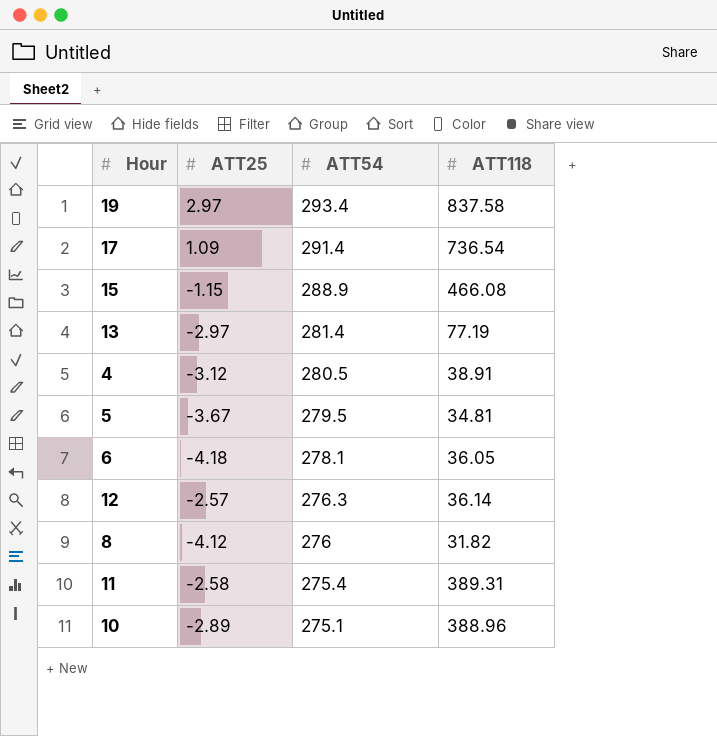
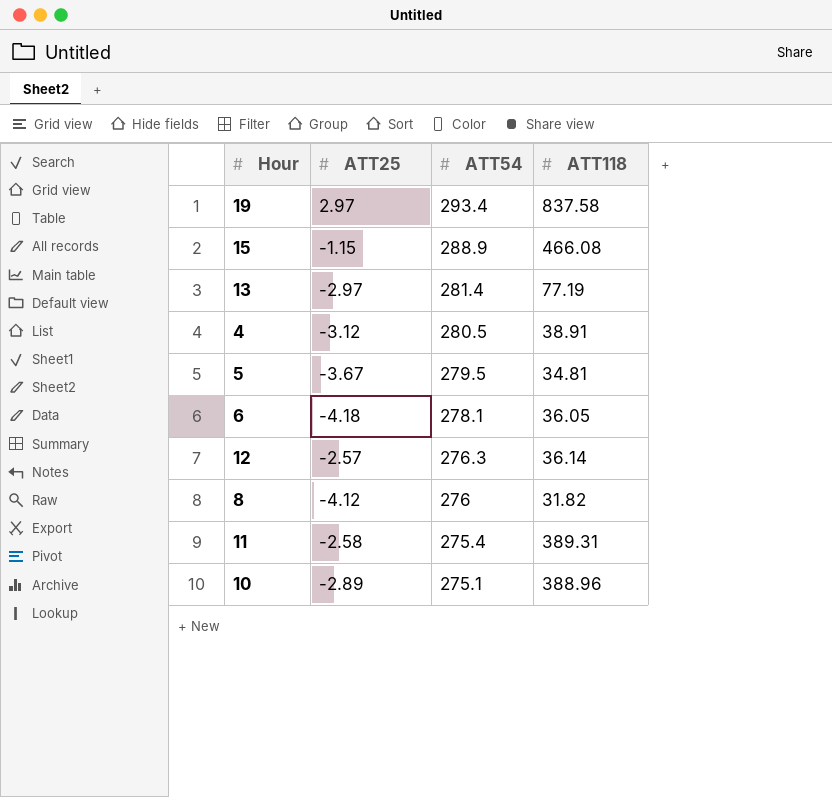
row 17: 1.09 | 291.4 | 736.54 -> none

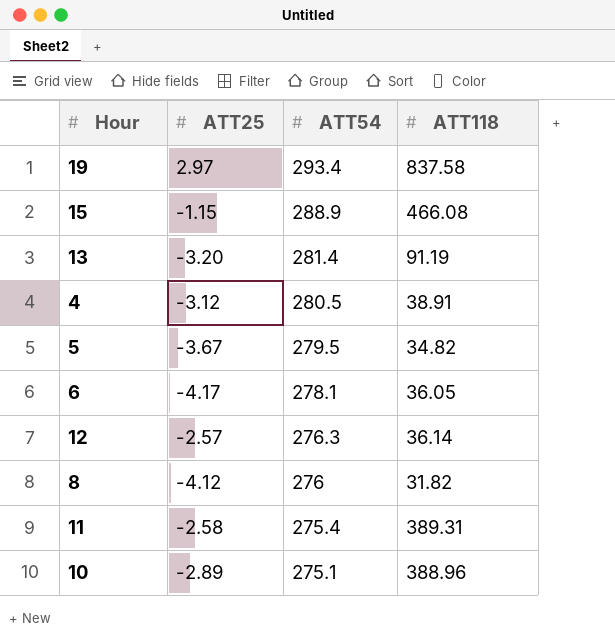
13 | ATT25: -2.97 -> -3.20
13 | ATT118: 77.19 -> 91.19
5 | ATT118: 34.81 -> 34.82
6 | ATT25: -4.18 -> -4.17

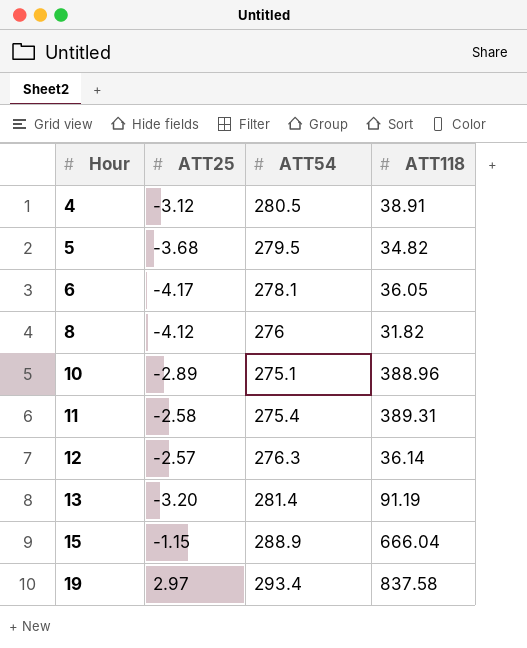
row order: ATT54 descending -> Hour ascending
5 | ATT25: -3.67 -> -3.68
15 | ATT118: 466.08 -> 666.04

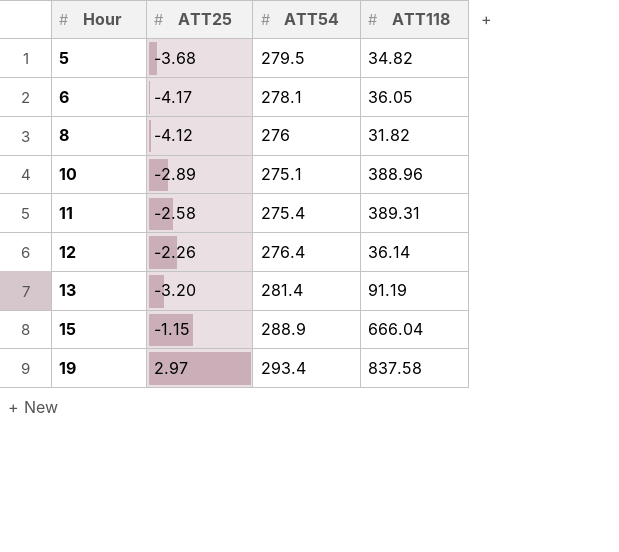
row 4: -3.12 | 280.5 | 38.91 -> none
12 | ATT25: -2.57 -> -2.26
12 | ATT54: 276.3 -> 276.4

